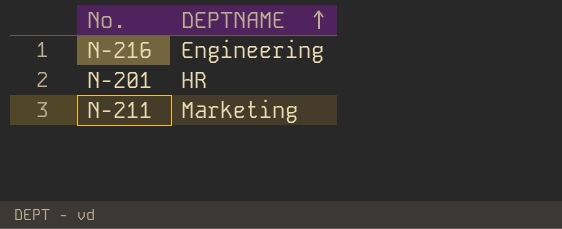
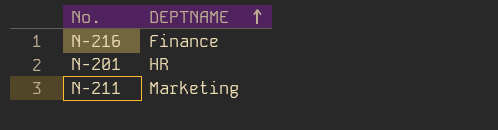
N-216 | DEPTNAME: Engineering -> Finance

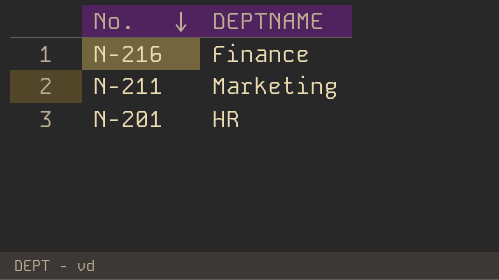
row order: DEPTNAME ascending -> No. descending

